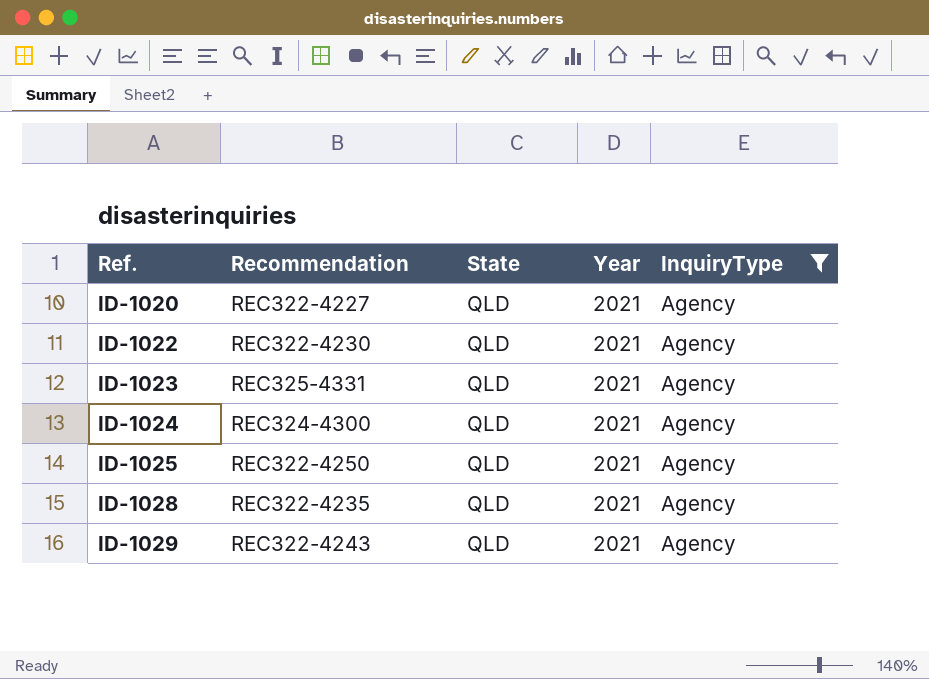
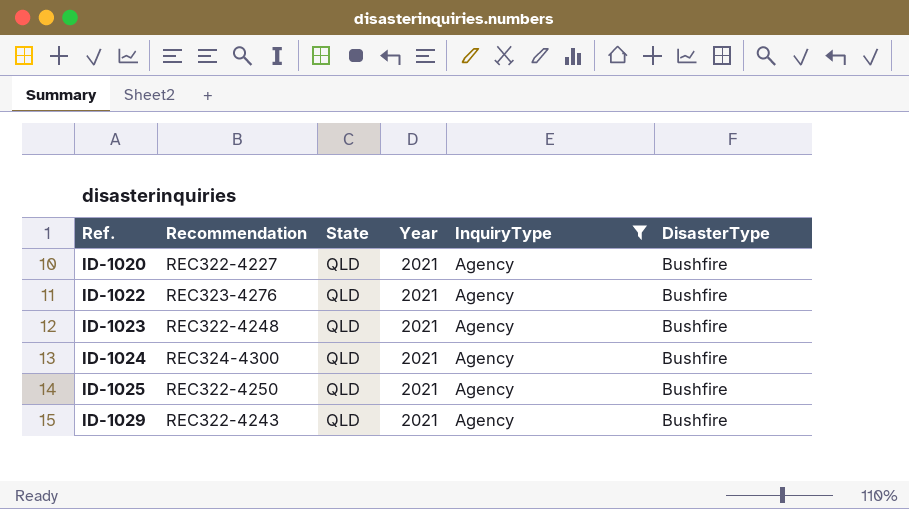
column DisasterType | position: none -> 6
row ID-1028: REC322-4235 | QLD | 2021 | Agency -> none
ID-1022 | Recommendation: REC322-4230 -> REC323-4276
ID-1023 | Recommendation: REC325-4331 -> REC322-4248

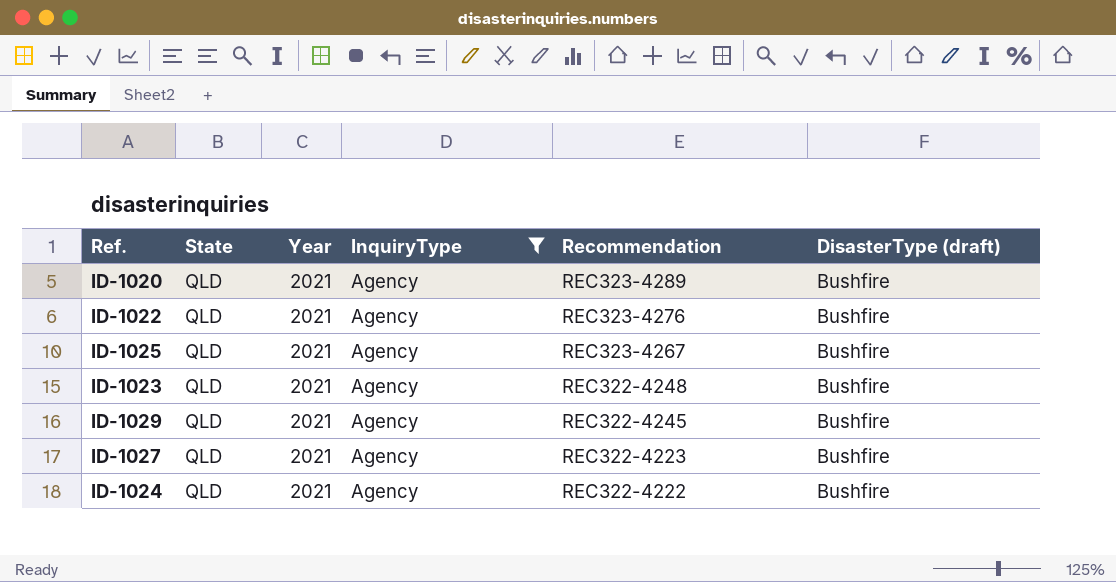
row order: Ref. ascending -> Recommendation descending
column Recommendation | position: 2 -> 5
column name: DisasterType -> DisasterType (draft)
ID-1020 | Recommendation: REC322-4227 -> REC323-4289
ID-1025 | Recommendation: REC322-4250 -> REC323-4267
ID-1029 | Recommendation: REC322-4243 -> REC322-4245
row ID-1027: none -> QLD | 2021 | Agency | REC322-4223 | Bushfire
ID-1024 | Recommendation: REC324-4300 -> REC322-4222

